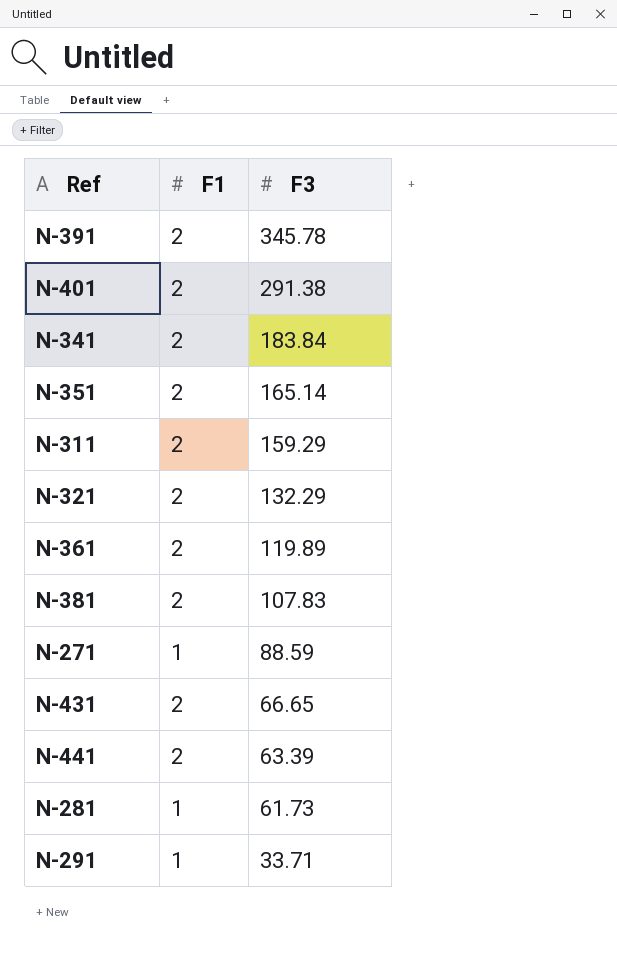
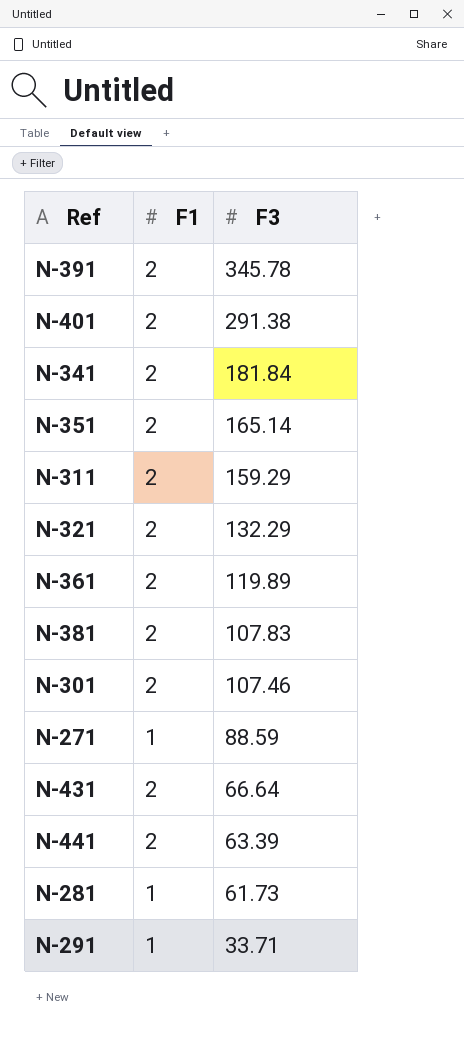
N-341 | F3: 183.84 -> 181.84
row N-301: none -> 2 | 107.46
N-431 | F3: 66.65 -> 66.64

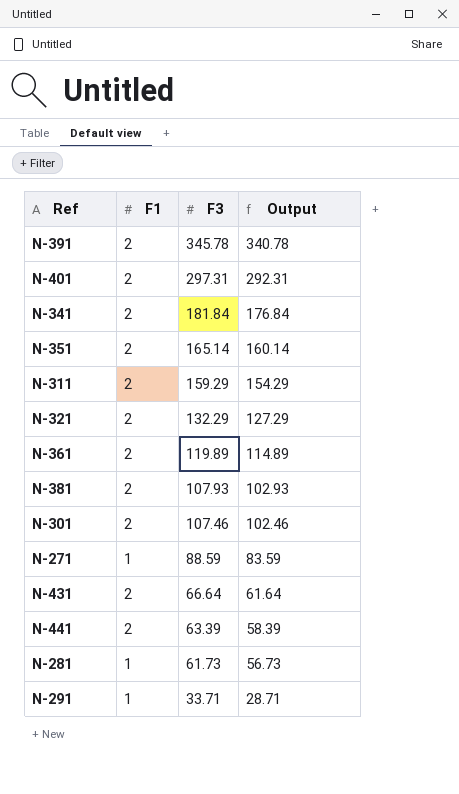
column Output | formula: none -> [F3] - 5
N-401 | F3: 291.38 -> 297.31
N-381 | F3: 107.83 -> 107.93

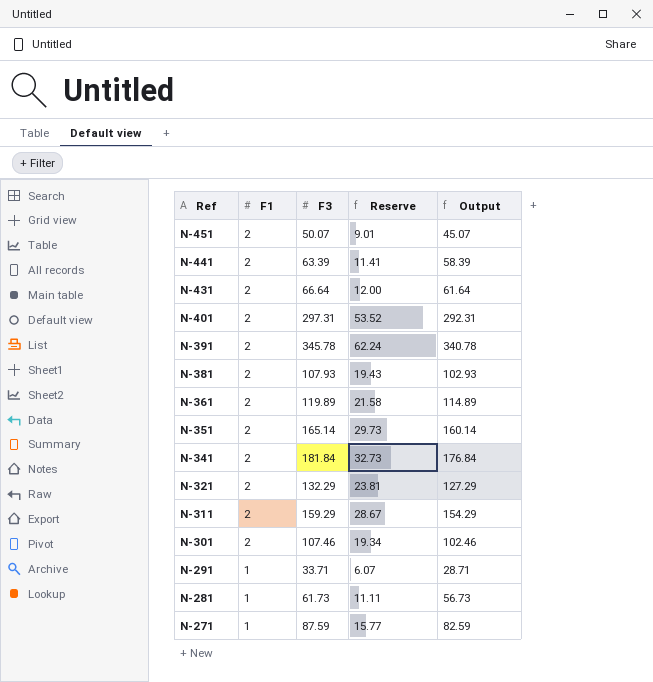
row order: F3 descending -> Ref descending
column Reserve | formula: none -> [F3] * 0.18
row N-451: none -> 2 | 50.07 | 9.01 | 45.07
N-271 | F3: 88.59 -> 87.59
N-271 | Output: 83.59 -> 82.59

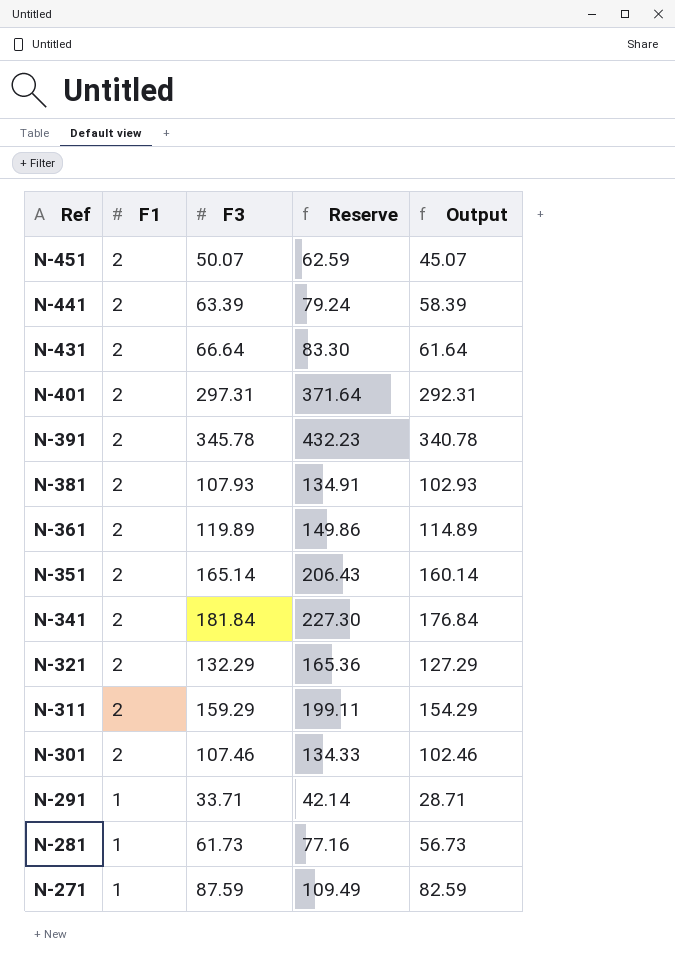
column Reserve | formula: [F3] * 0.18 -> [F3] * 1.25

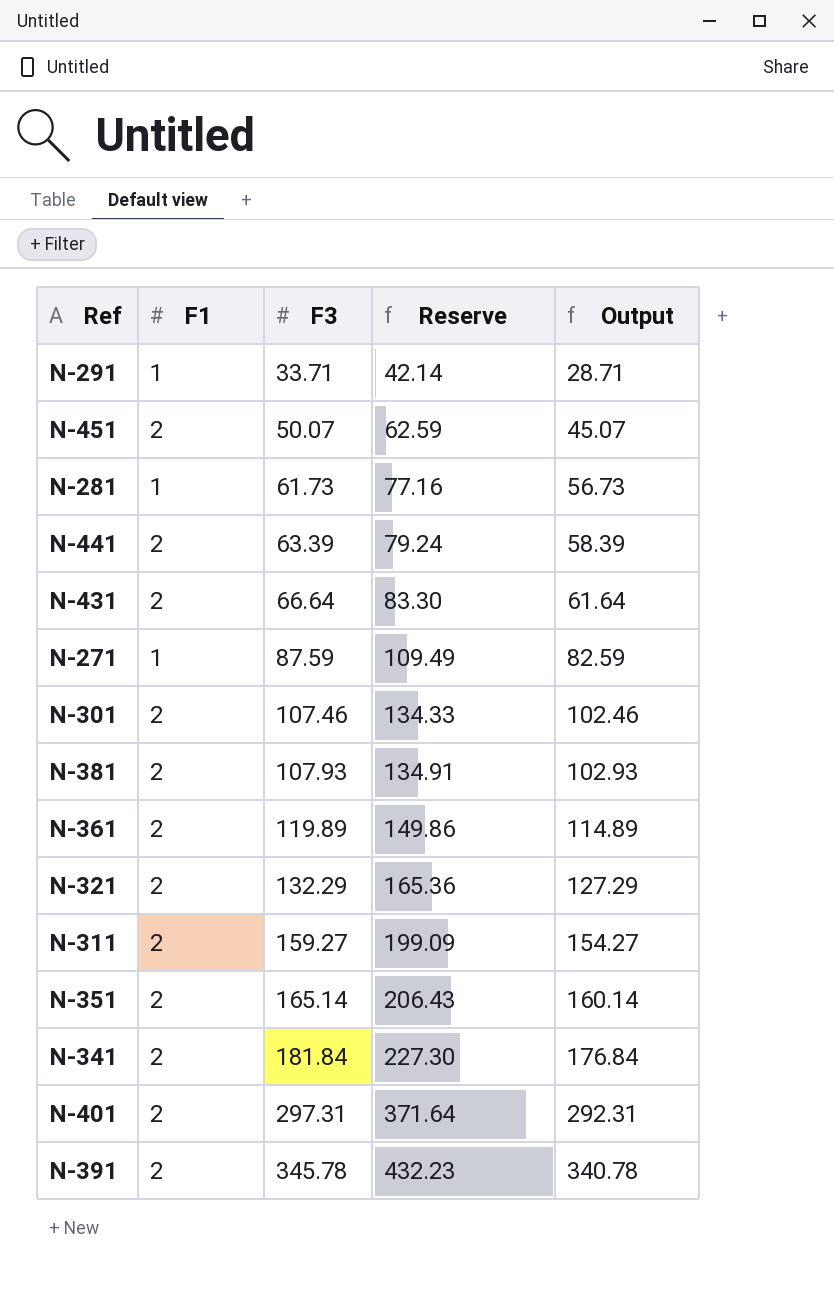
row order: Ref descending -> F3 ascending
N-311 | F3: 159.29 -> 159.27
N-311 | Reserve: 199.11 -> 199.09
N-311 | Output: 154.29 -> 154.27

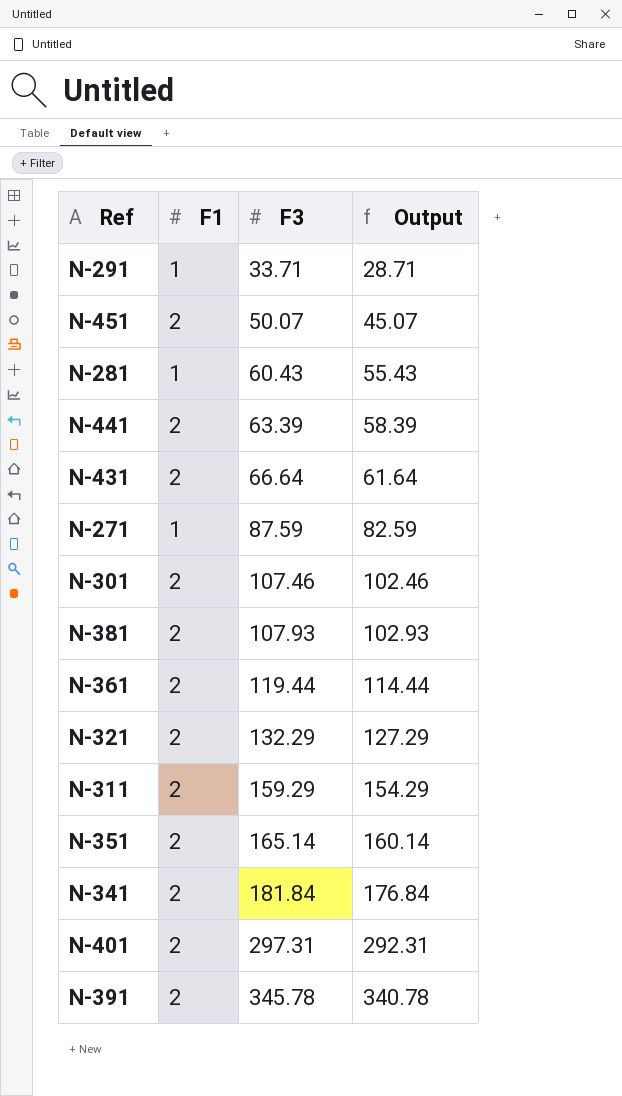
column Reserve | formula: [F3] * 1.25 -> none
N-281 | F3: 61.73 -> 60.43
N-281 | Output: 56.73 -> 55.43
N-361 | F3: 119.89 -> 119.44
N-361 | Output: 114.89 -> 114.44
N-311 | F3: 159.27 -> 159.29
N-311 | Output: 154.27 -> 154.29

